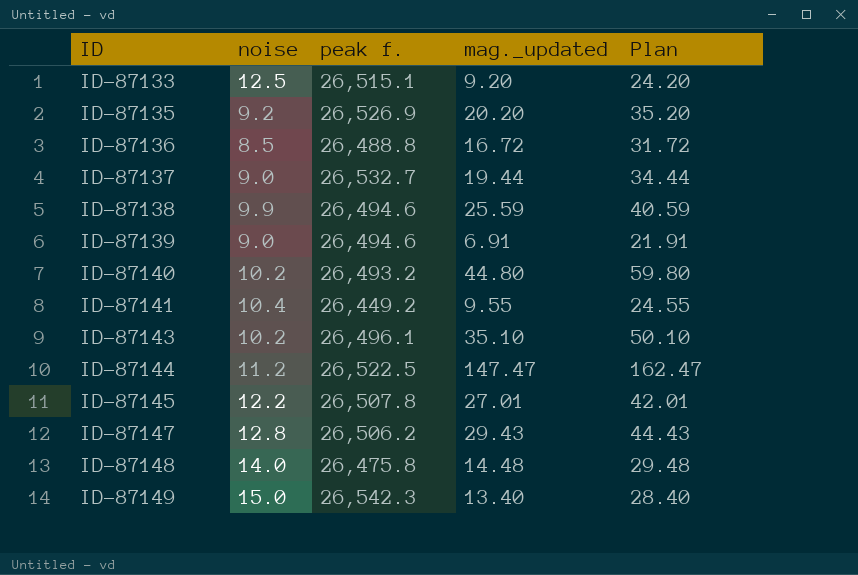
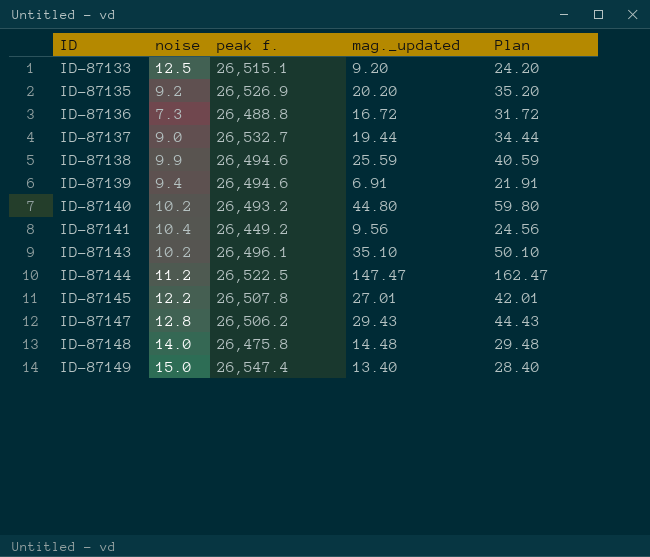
ID-87136 | noise: 8.5 -> 7.3
ID-87139 | noise: 9.0 -> 9.4
ID-87141 | mag._updated: 9.55 -> 9.56
ID-87141 | Plan: 24.55 -> 24.56
ID-87149 | peak f.: 26,542.3 -> 26,547.4

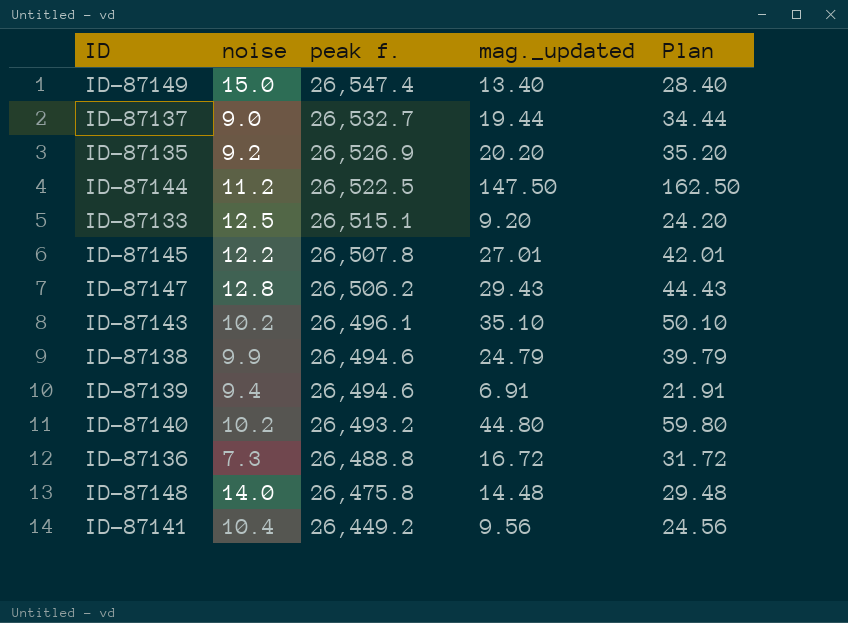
row order: ID ascending -> peak f. descending
ID-87144 | mag._updated: 147.47 -> 147.50
ID-87144 | Plan: 162.47 -> 162.50
ID-87138 | mag._updated: 25.59 -> 24.79
ID-87138 | Plan: 40.59 -> 39.79

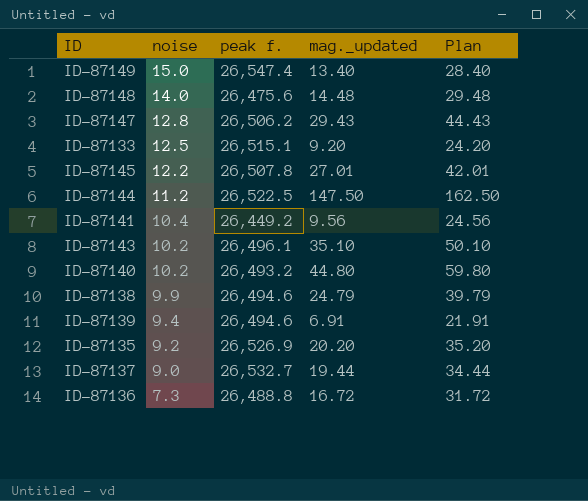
row order: peak f. descending -> noise descending
ID-87148 | peak f.: 26,475.8 -> 26,475.6

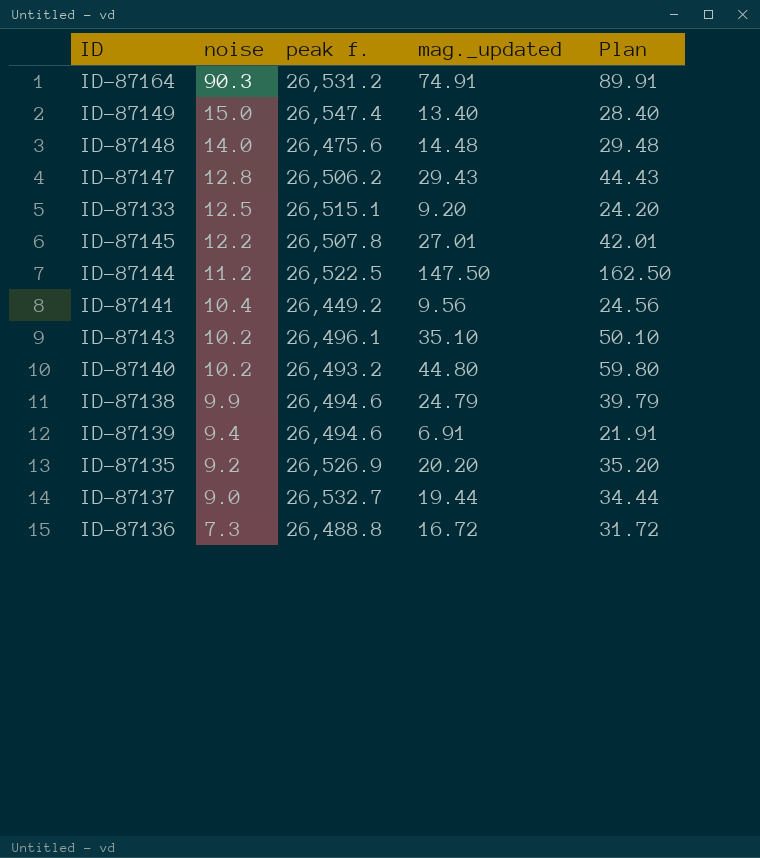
row ID-87164: none -> 90.3 | 26,531.2 | 74.91 | 89.91

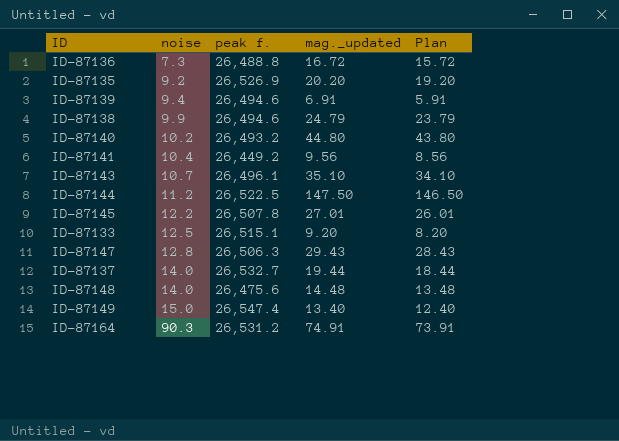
row order: noise descending -> noise ascending
column Plan | formula: [mag._updated] + 15 -> [mag._updated] - 1
ID-87143 | noise: 10.2 -> 10.7
ID-87147 | peak f.: 26,506.2 -> 26,506.3
ID-87137 | noise: 9.0 -> 14.0

